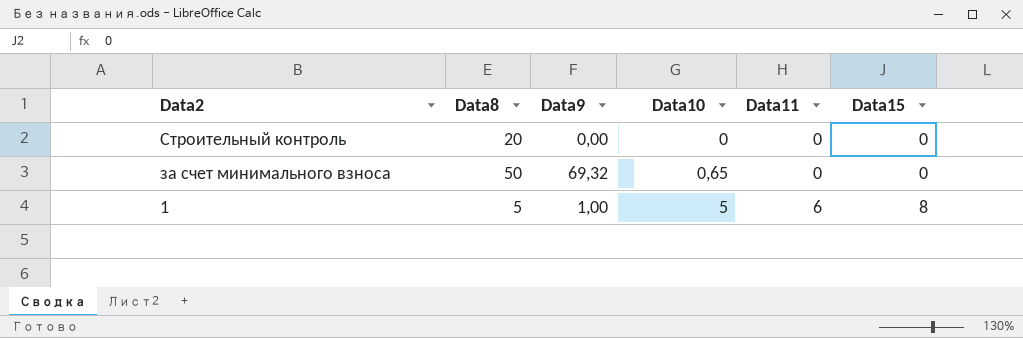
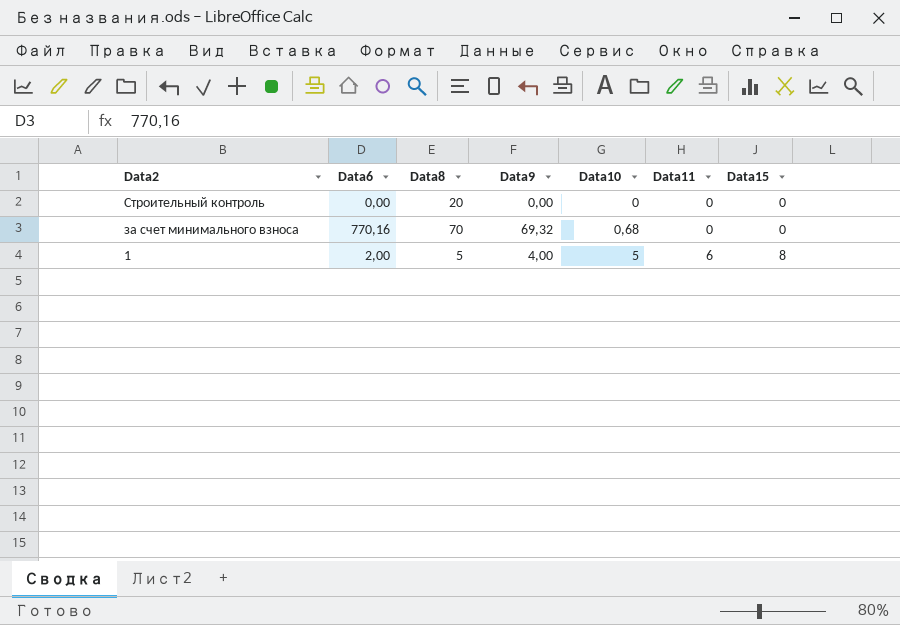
column Data6 | position: none -> 2
за счет минимального взноса | Data8: 50 -> 70
за счет минимального взноса | Data10: 0,65 -> 0,68
1 | Data9: 1,00 -> 4,00

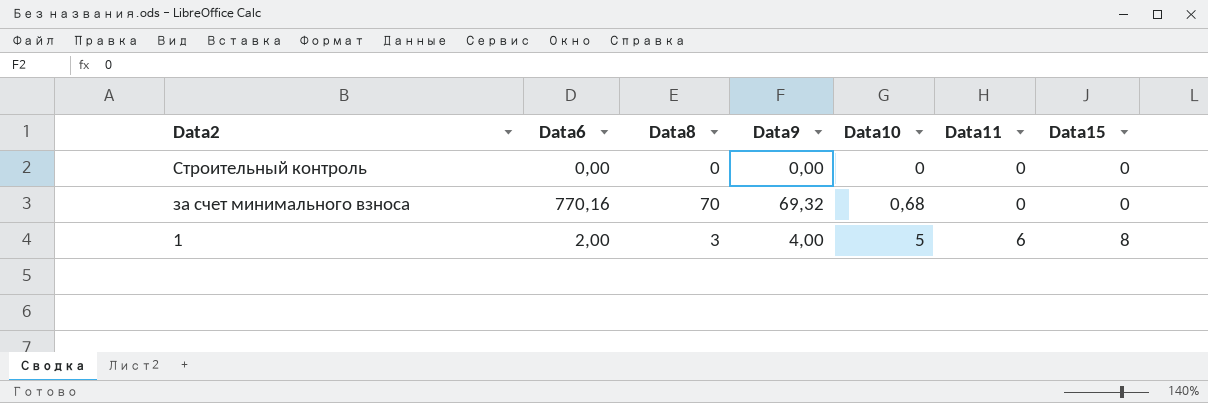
Строительный контроль | Data8: 20 -> 0
1 | Data8: 5 -> 3

